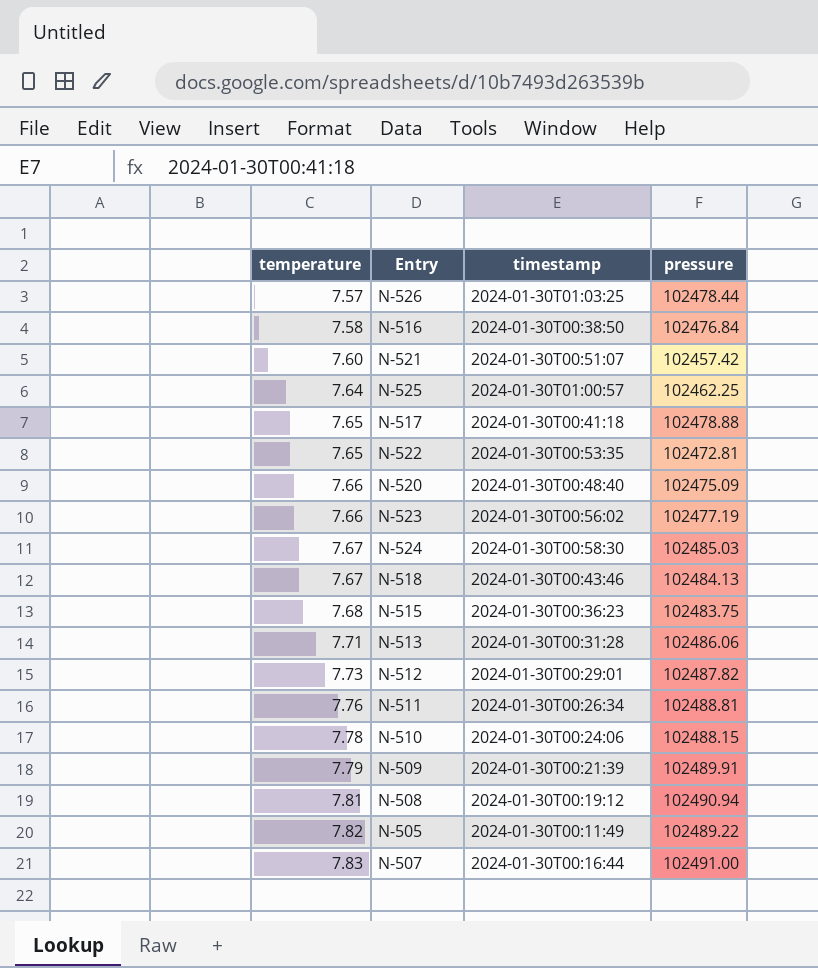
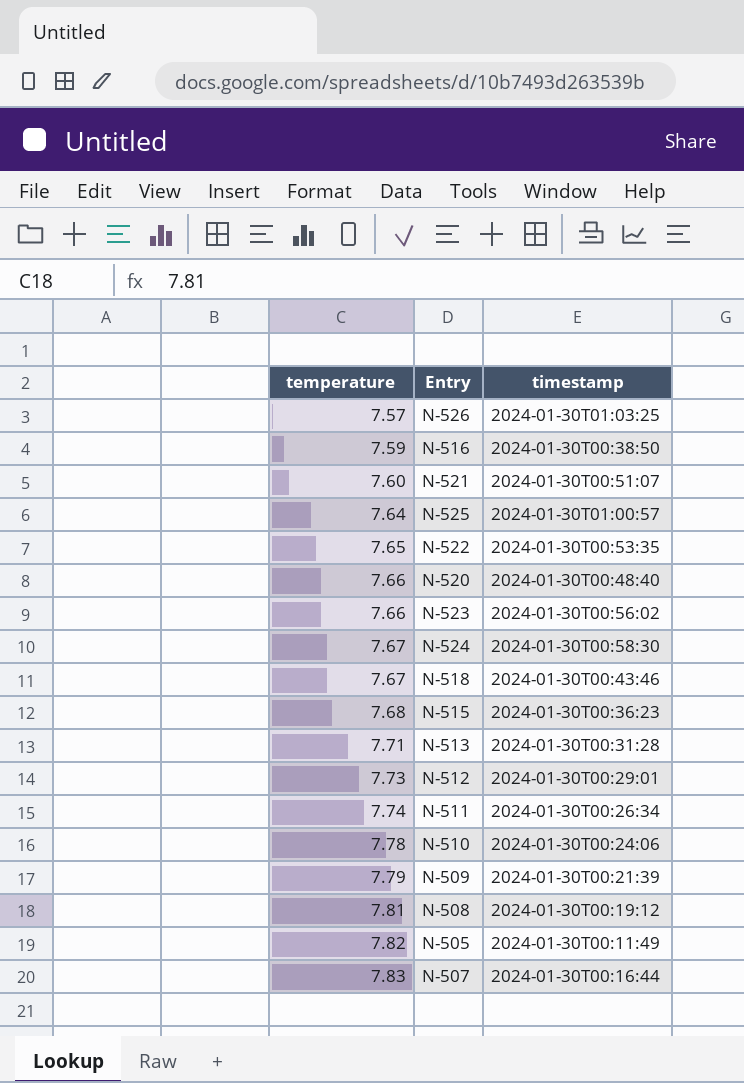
column pressure | position: 4 -> none
row N-517: 7.65 | 2024-01-30T00:41:18 | 102478.88 -> none
N-516 | temperature: 7.58 -> 7.59
N-511 | temperature: 7.76 -> 7.74

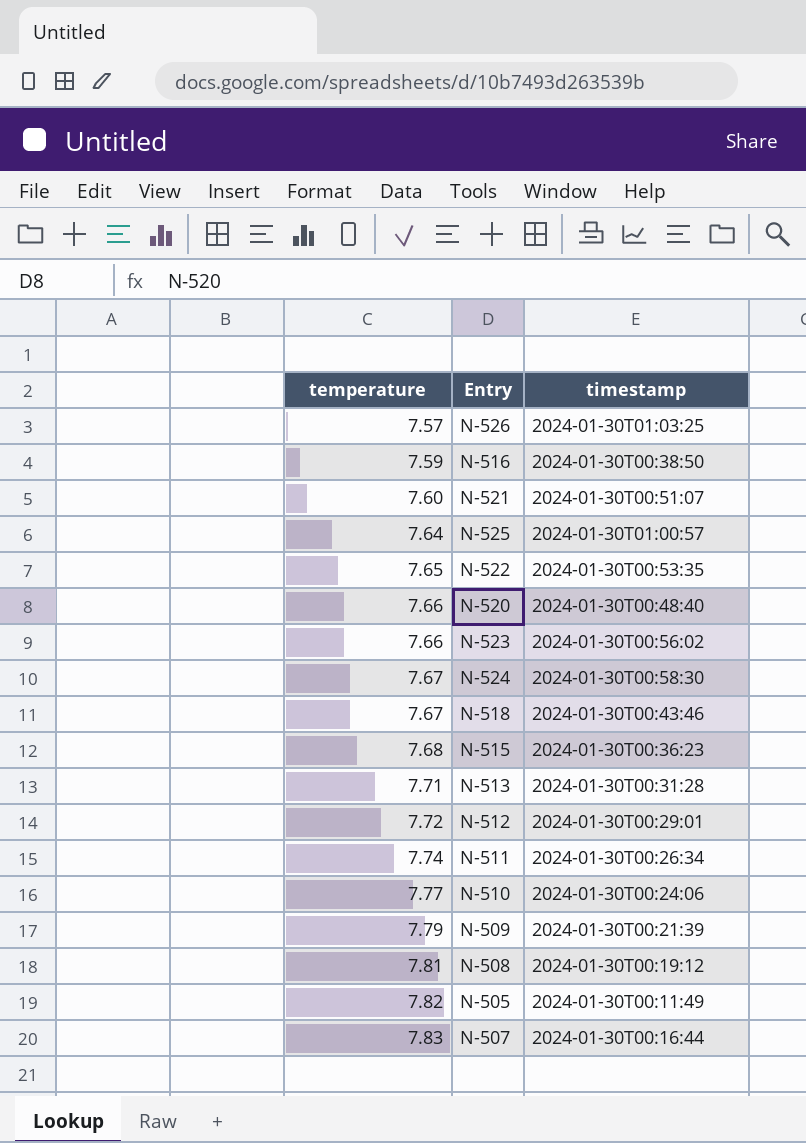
N-512 | temperature: 7.73 -> 7.72
N-510 | temperature: 7.78 -> 7.77

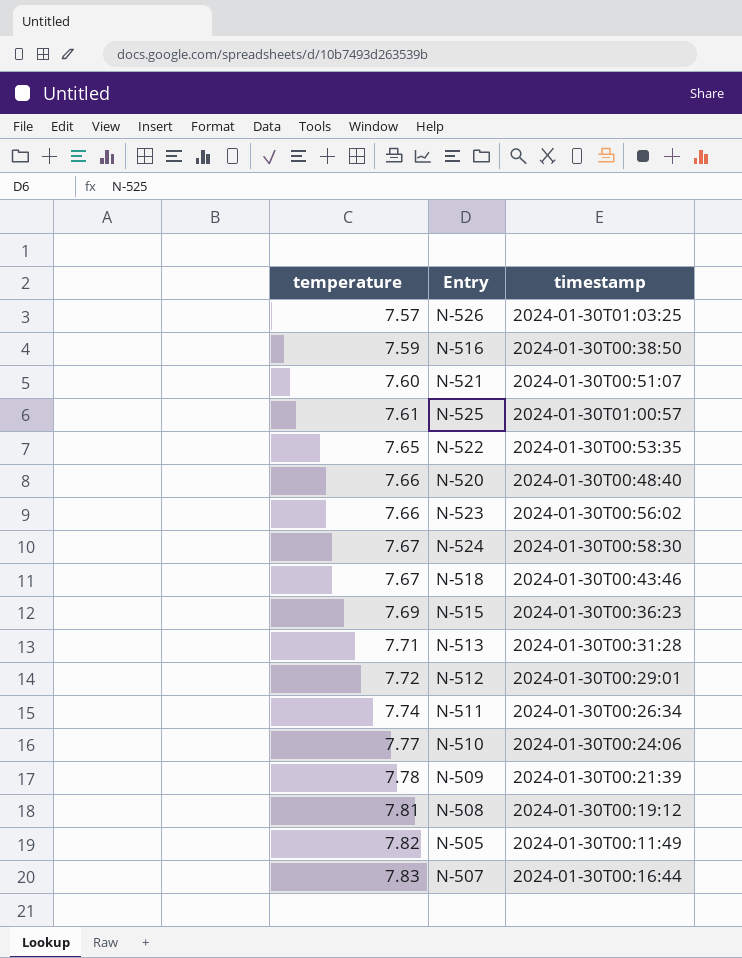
N-525 | temperature: 7.64 -> 7.61
N-515 | temperature: 7.68 -> 7.69
N-509 | temperature: 7.79 -> 7.78

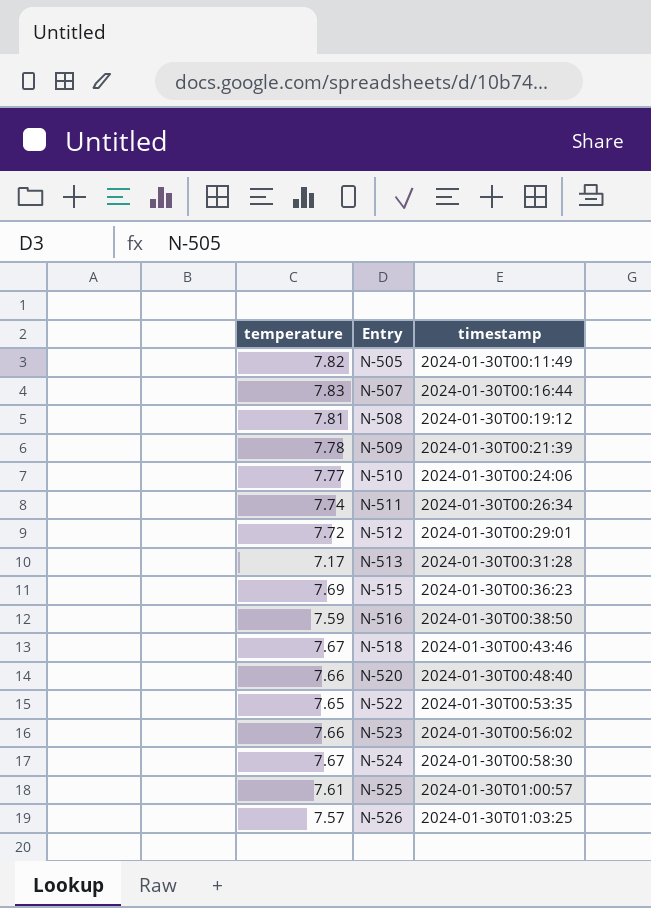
row order: temperature ascending -> Entry ascending
row N-521: 7.60 | 2024-01-30T00:51:07 -> none
N-513 | temperature: 7.71 -> 7.17

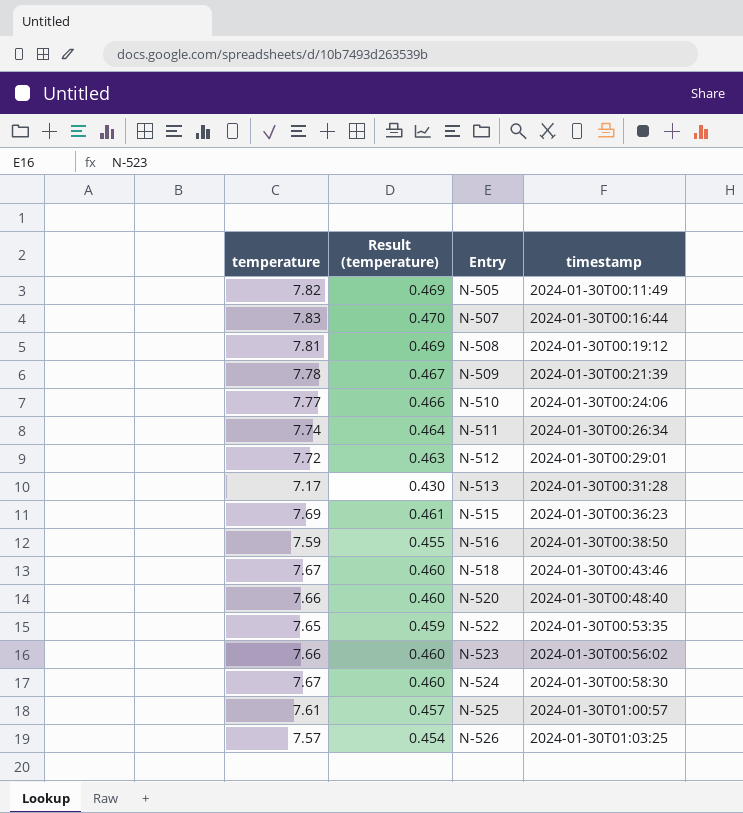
column Result (temperature) | formula: none -> [temperature] * 0.06

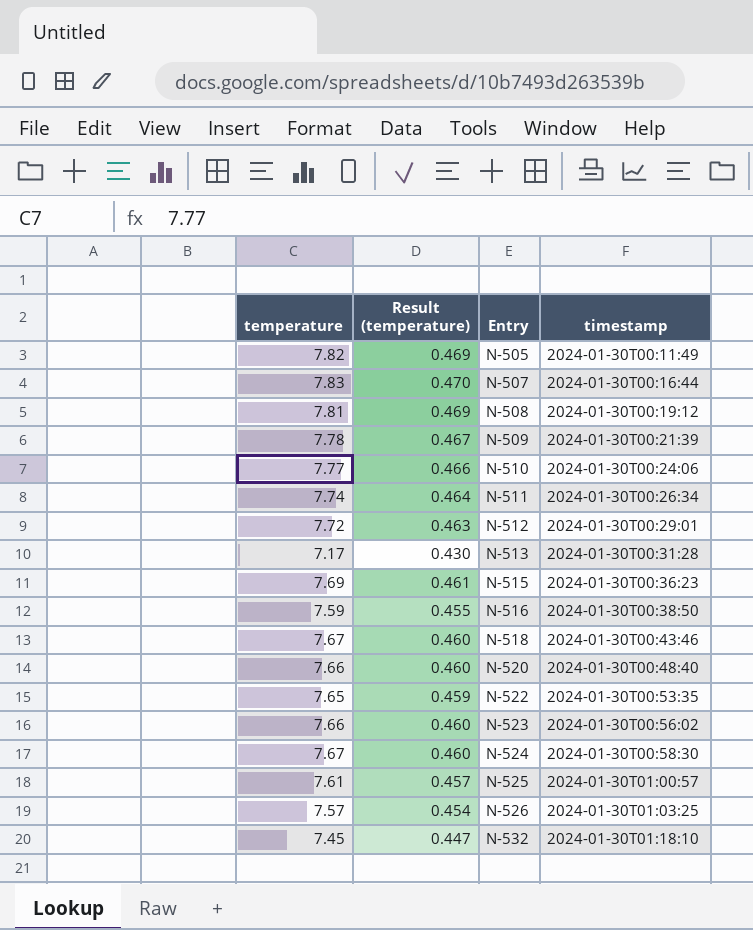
row N-532: none -> 7.45 | 0.447 | 2024-01-30T01:18:10

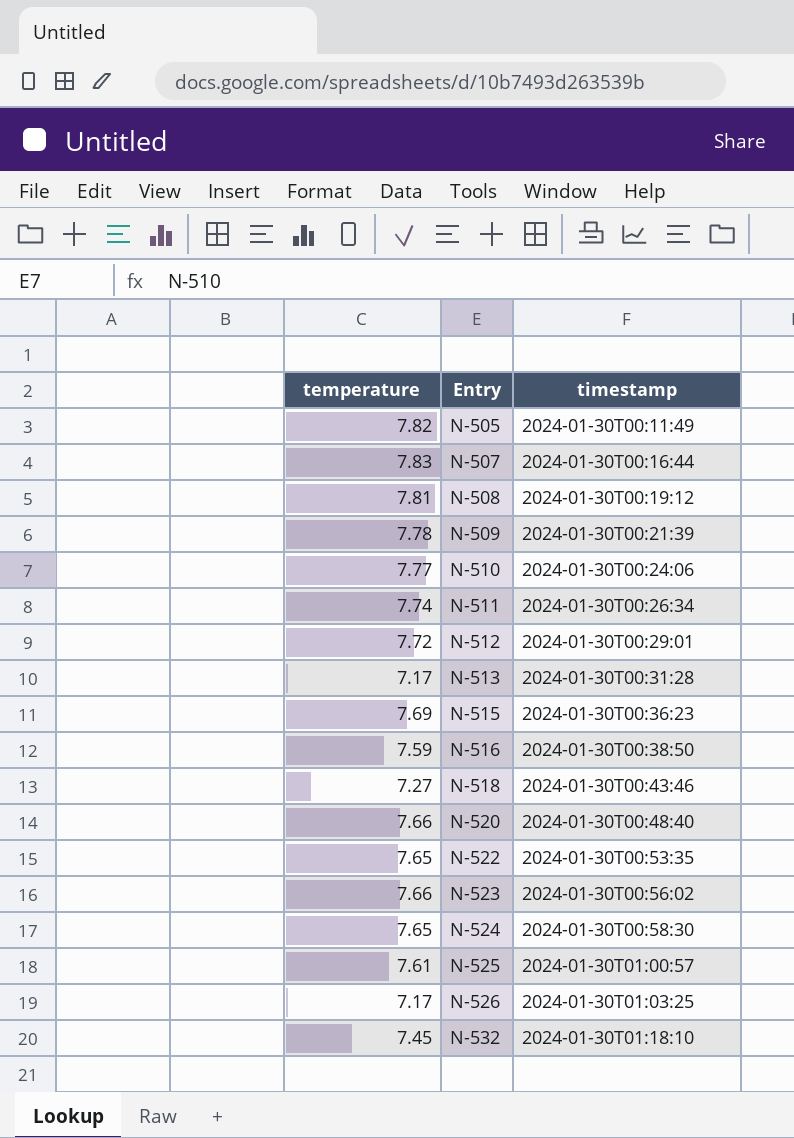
column Result (temperature) | formula: [temperature] * 0.06 -> none
N-518 | temperature: 7.67 -> 7.27
N-524 | temperature: 7.67 -> 7.65
N-526 | temperature: 7.57 -> 7.17

